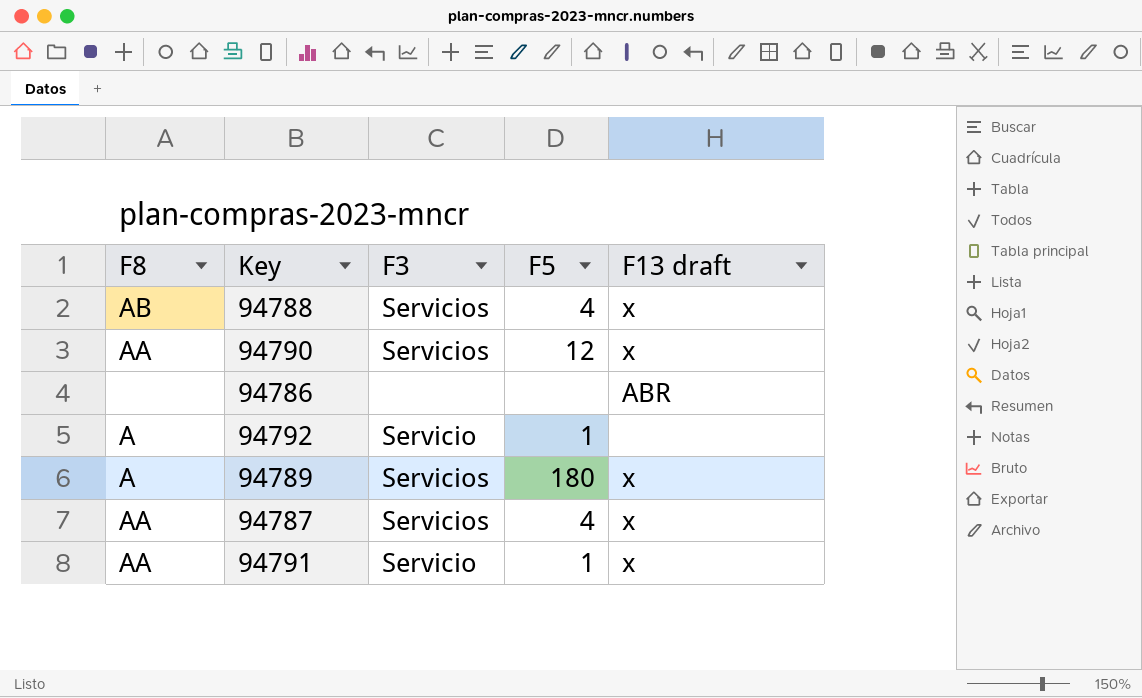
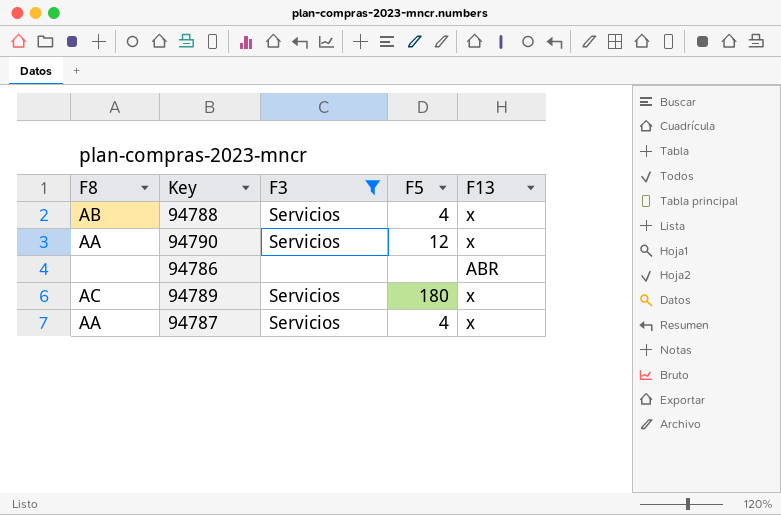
filter: none -> F3 != Servicio
column name: F13 draft -> F13
94789 | F8: A -> AC

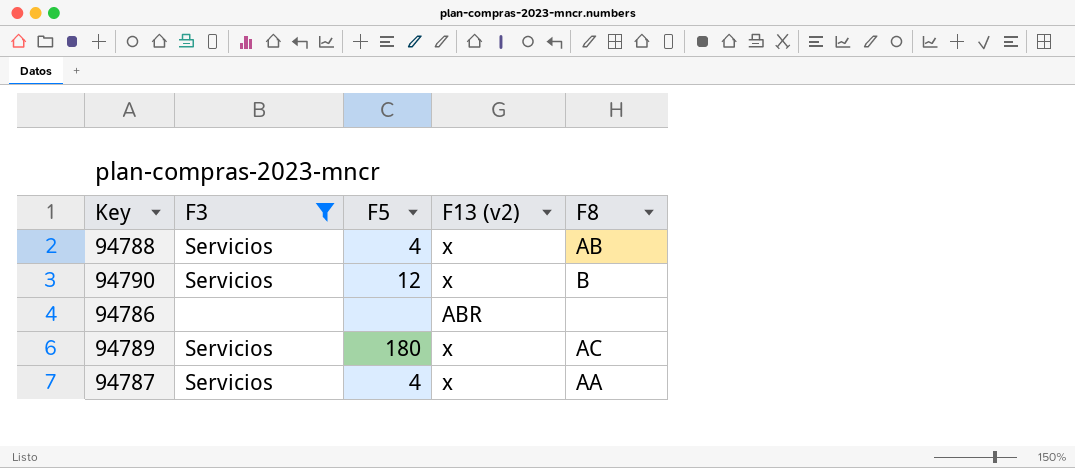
column name: F13 -> F13 (v2)
column F8 | position: 1 -> 5
94790 | F8: AA -> B

